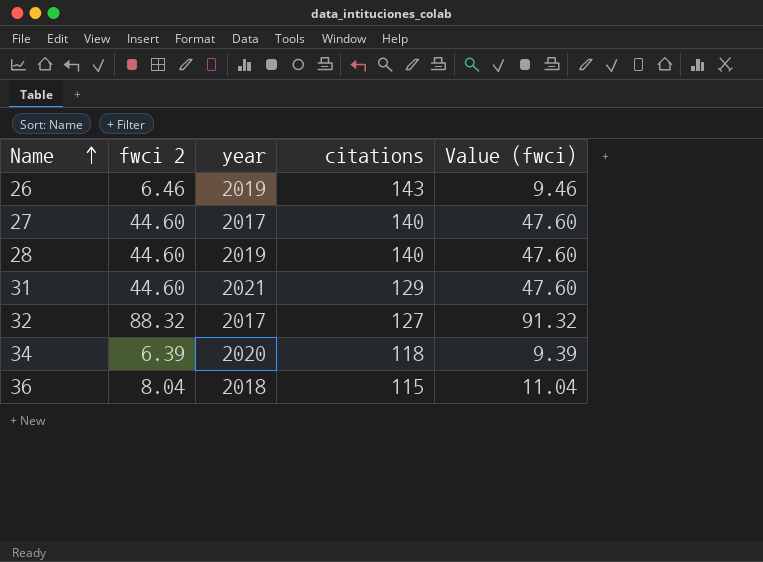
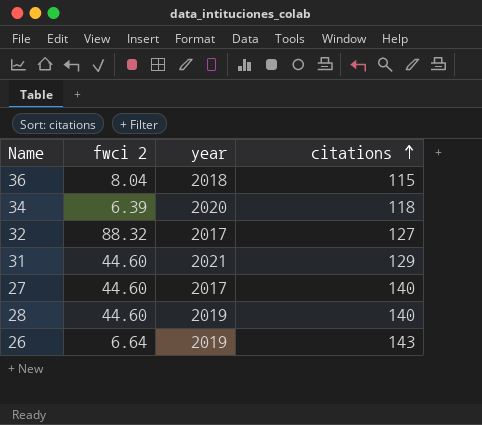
row order: Name ascending -> citations ascending
column Value (fwci) | formula: [fwci 2] + 3 -> none
26 | fwci 2: 6.46 -> 6.64

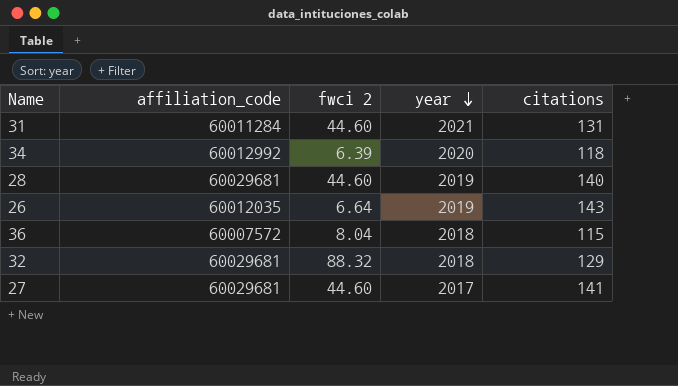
row order: citations ascending -> year descending
column affiliation_code | position: none -> 2
31 | citations: 129 -> 131
32 | year: 2017 -> 2018
32 | citations: 127 -> 129
27 | citations: 140 -> 141

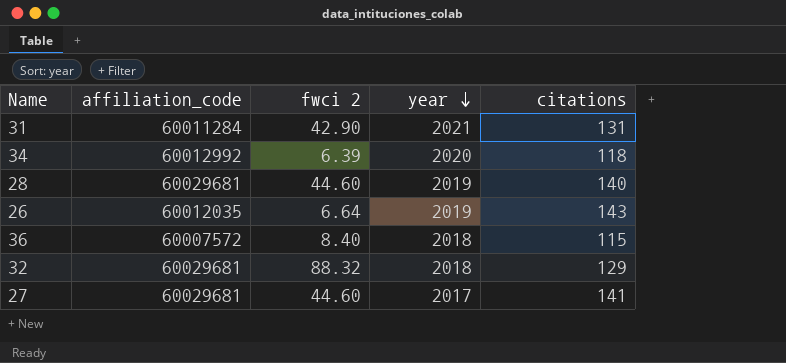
31 | fwci 2: 44.60 -> 42.90
36 | fwci 2: 8.04 -> 8.40

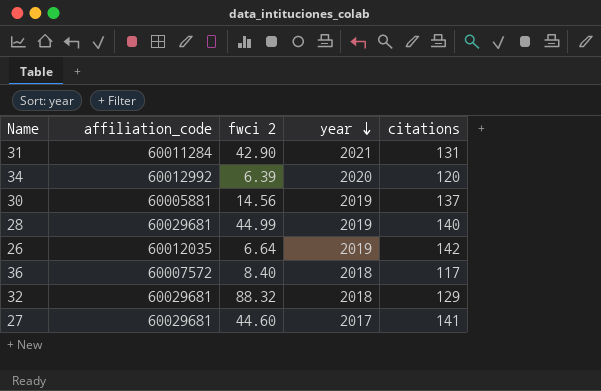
34 | citations: 118 -> 120
row 30: none -> 60005881 | 14.56 | 2019 | 137
28 | fwci 2: 44.60 -> 44.99
26 | citations: 143 -> 142
36 | citations: 115 -> 117

